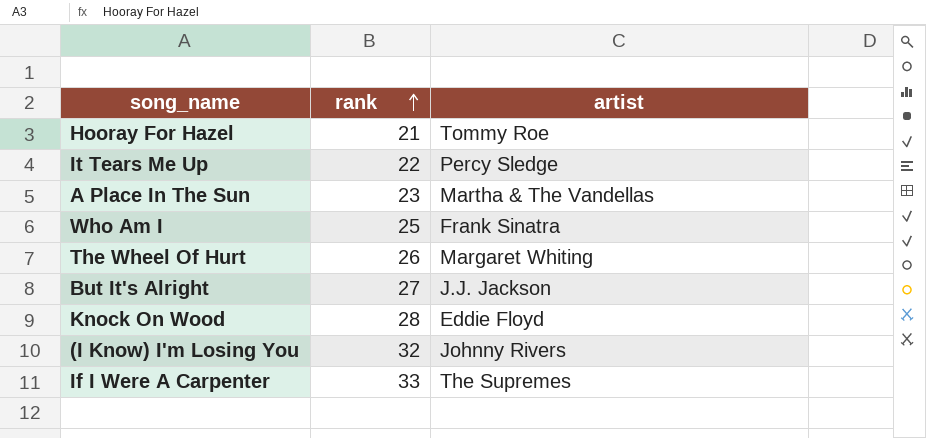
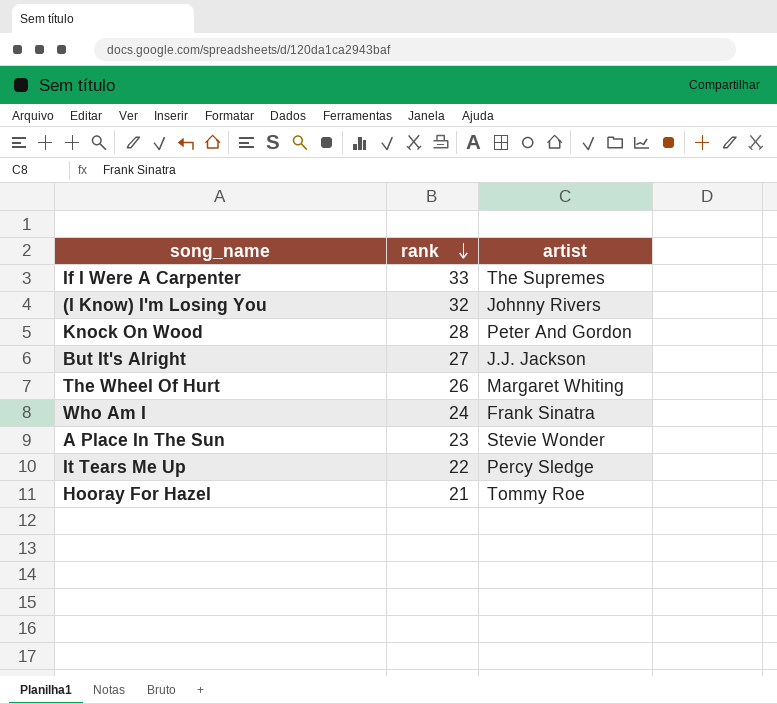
row order: rank ascending -> rank descending
Knock On Wood | artist: Eddie Floyd -> Peter And Gordon
Who Am I | rank: 25 -> 24
A Place In The Sun | artist: Martha & The Vandellas -> Stevie Wonder

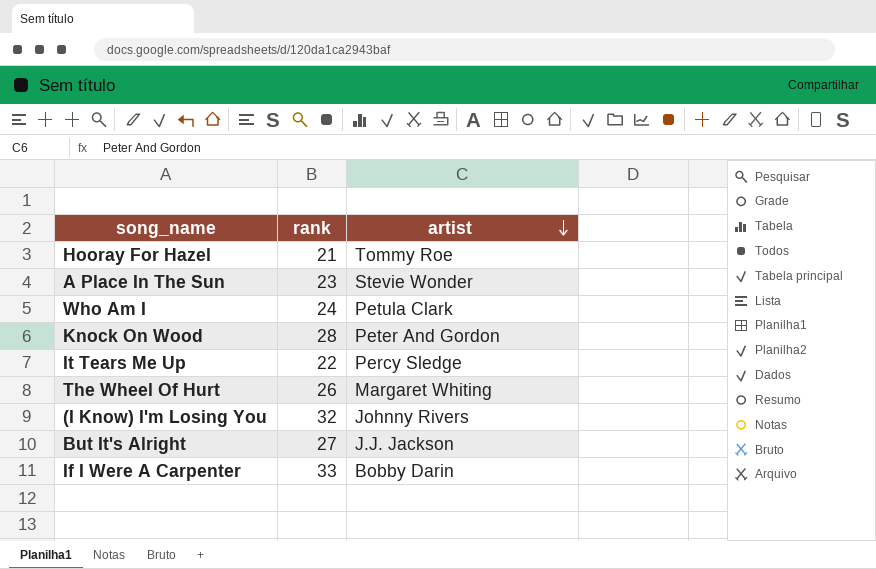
row order: rank descending -> artist descending
Who Am I | artist: Frank Sinatra -> Petula Clark
If I Were A Carpenter | artist: The Supremes -> Bobby Darin

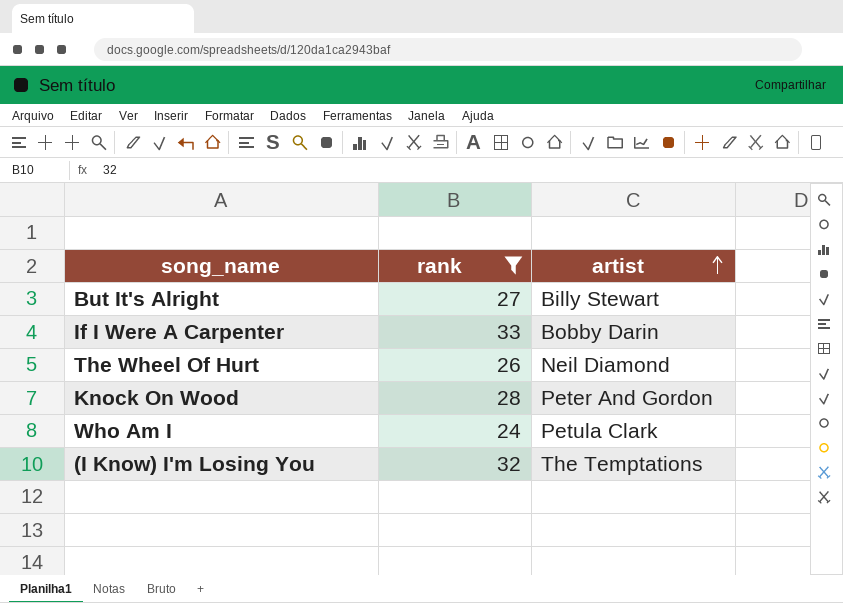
filter: none -> rank >= 24
row order: artist descending -> artist ascending
But It's Alright | artist: J.J. Jackson -> Billy Stewart
The Wheel Of Hurt | artist: Margaret Whiting -> Neil Diamond
(I Know) I'm Losing You | artist: Johnny Rivers -> The Temptations

